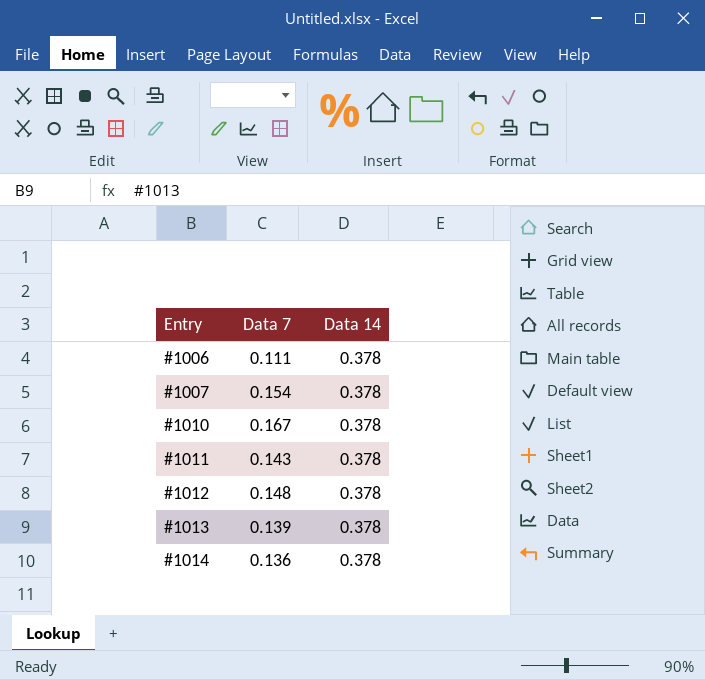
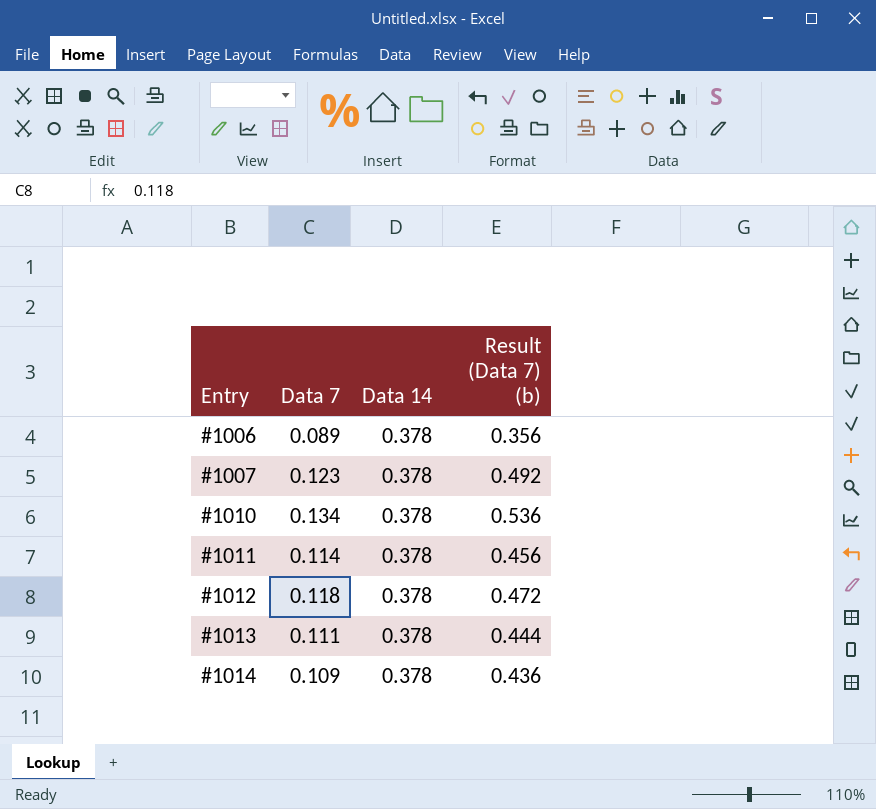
column Result (Data 7) (b) | formula: none -> [Data 7] * 4
#1006 | Data 7: 0.111 -> 0.089
#1007 | Data 7: 0.154 -> 0.123
#1010 | Data 7: 0.167 -> 0.134
#1011 | Data 7: 0.143 -> 0.114
#1012 | Data 7: 0.148 -> 0.118
#1013 | Data 7: 0.139 -> 0.111
#1014 | Data 7: 0.136 -> 0.109

